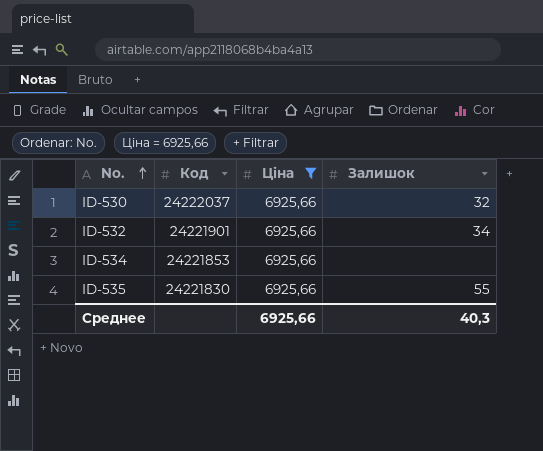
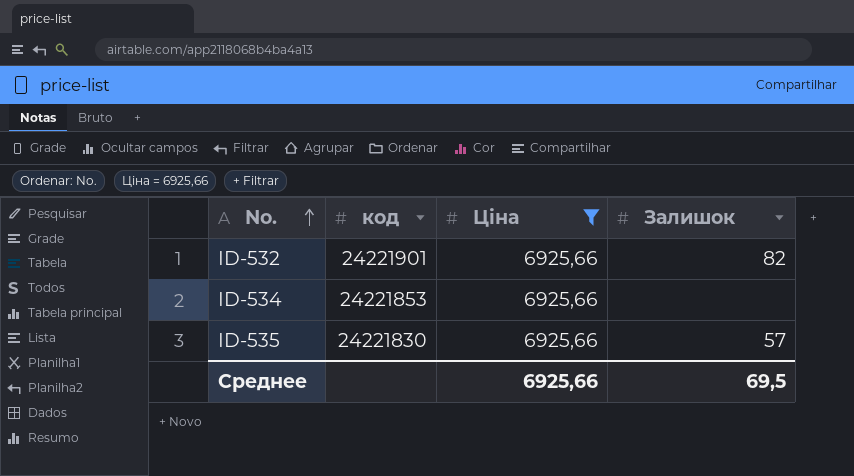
column name: Код -> код
row ID-530: 24222037 | 6925,66 | 32 -> none
ID-532 | Залишок: 34 -> 82
ID-535 | Залишок: 55 -> 57
Среднее | Залишок: 40,3 -> 69,5

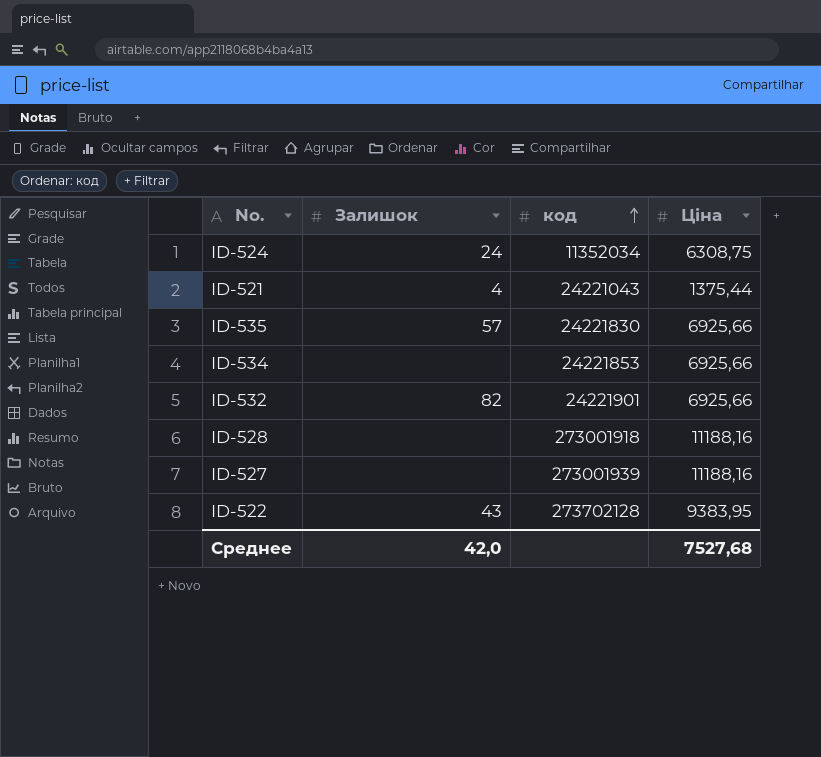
filter: Ціна = 6925,66 -> none
row order: No. ascending -> код ascending
column Залишок | position: 4 -> 2
Среднее | Залишок: 69,5 -> 42,0
Среднее | Ціна: 6925,66 -> 7527,68

